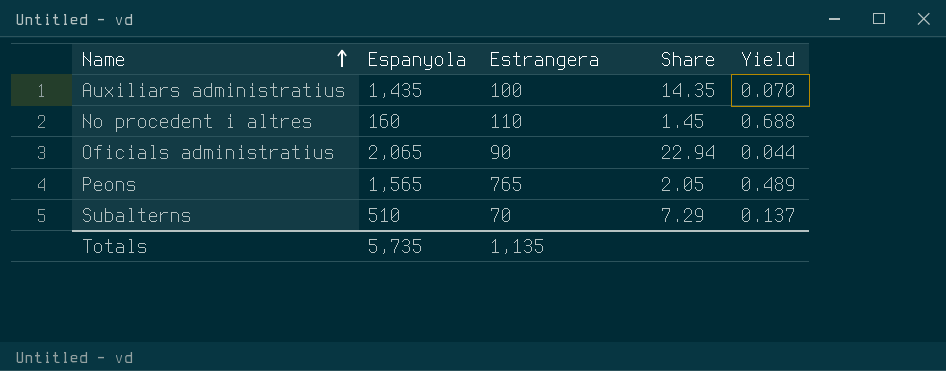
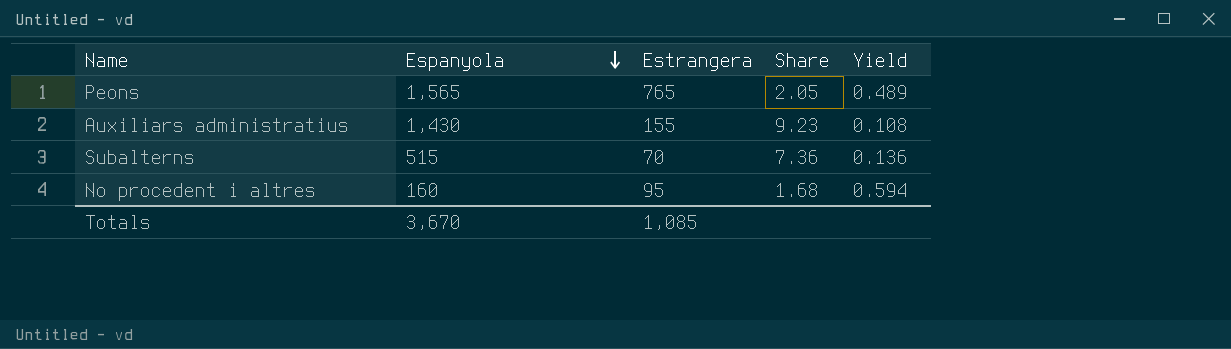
row order: Name ascending -> Espanyola descending
row Oficials administratius: 2,065 | 90 | 22.94 | 0.044 -> none
Auxiliars administratius | Espanyola: 1,435 -> 1,430
Auxiliars administratius | Estrangera: 100 -> 155
Auxiliars administratius | Share: 14.35 -> 9.23
Auxiliars administratius | Yield: 0.070 -> 0.108
Subalterns | Espanyola: 510 -> 515
Subalterns | Share: 7.29 -> 7.36
Subalterns | Yield: 0.137 -> 0.136
No procedent i altres | Estrangera: 110 -> 95
No procedent i altres | Share: 1.45 -> 1.68
No procedent i altres | Yield: 0.688 -> 0.594
Totals | Espanyola: 5,735 -> 3,670
Totals | Estrangera: 1,135 -> 1,085

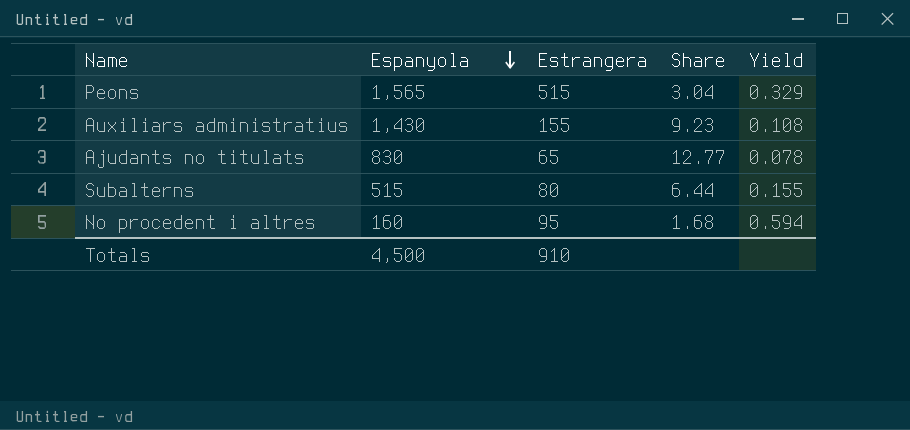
Peons | Estrangera: 765 -> 515
Peons | Share: 2.05 -> 3.04
Peons | Yield: 0.489 -> 0.329
row Ajudants no titulats: none -> 830 | 65 | 12.77 | 0.078
Subalterns | Estrangera: 70 -> 80
Subalterns | Share: 7.36 -> 6.44
Subalterns | Yield: 0.136 -> 0.155
Totals | Espanyola: 3,670 -> 4,500
Totals | Estrangera: 1,085 -> 910

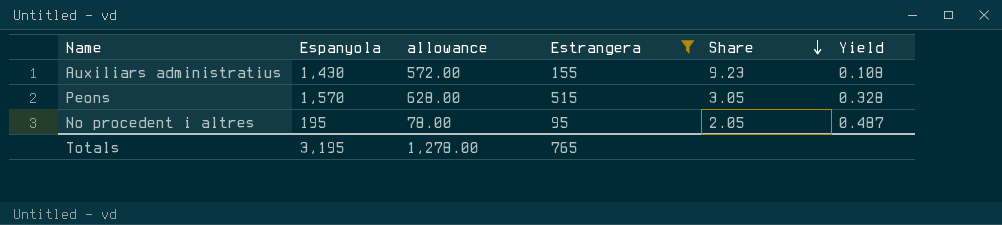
filter: none -> Estrangera >= 95
row order: Espanyola descending -> Share descending
column allowance | formula: none -> [Espanyola] * 0.4
Peons | Espanyola: 1,565 -> 1,570
Peons | Share: 3.04 -> 3.05
Peons | Yield: 0.329 -> 0.328
No procedent i altres | Espanyola: 160 -> 195
No procedent i altres | Share: 1.68 -> 2.05
No procedent i altres | Yield: 0.594 -> 0.487
Totals | Espanyola: 4,500 -> 3,195
Totals | Estrangera: 910 -> 765

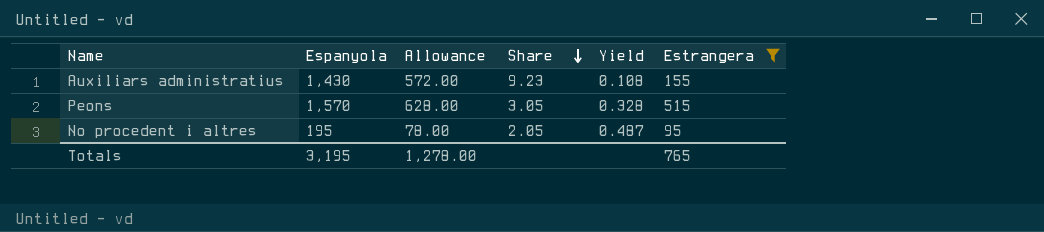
column name: allowance -> Allowance
column Estrangera | position: 4 -> 6

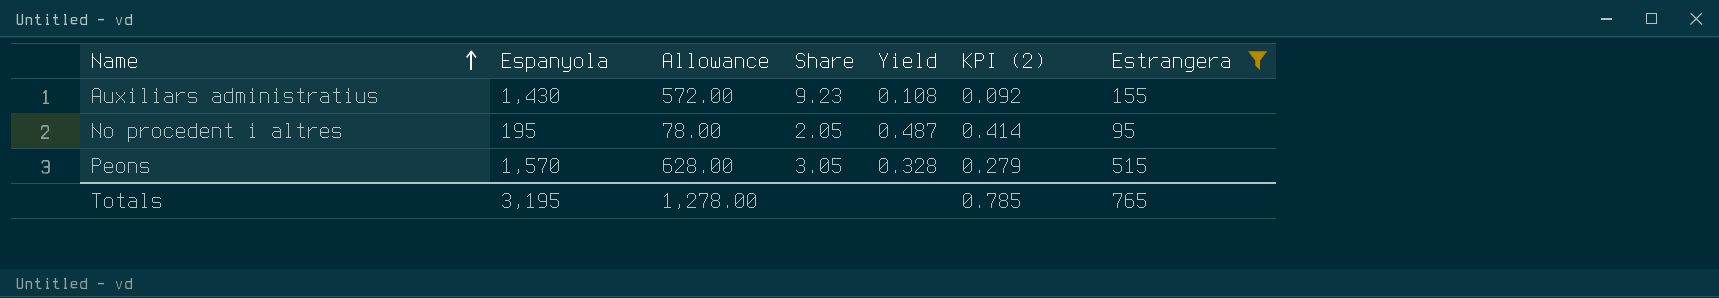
row order: Share descending -> Name ascending
column KPI (2) | formula: none -> [Yield] * 0.85

